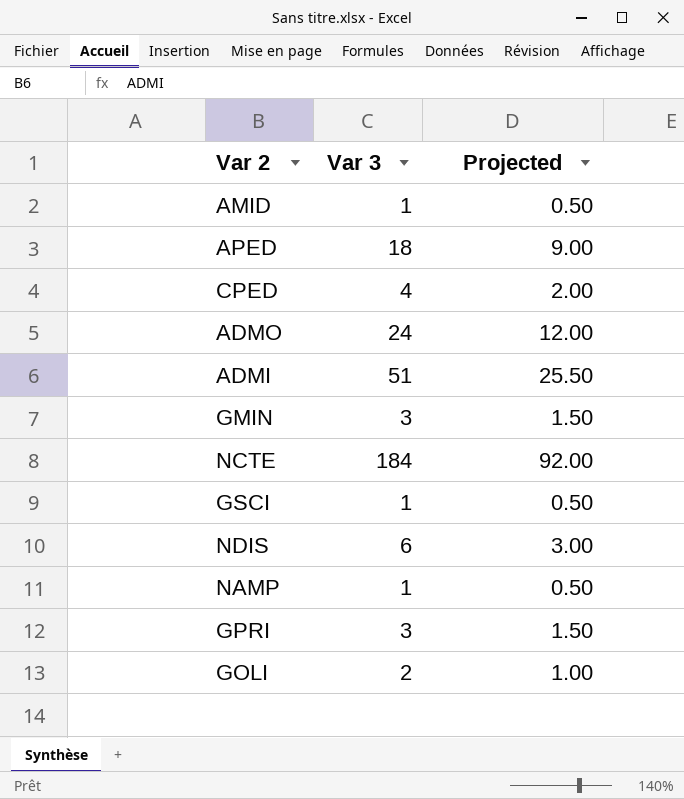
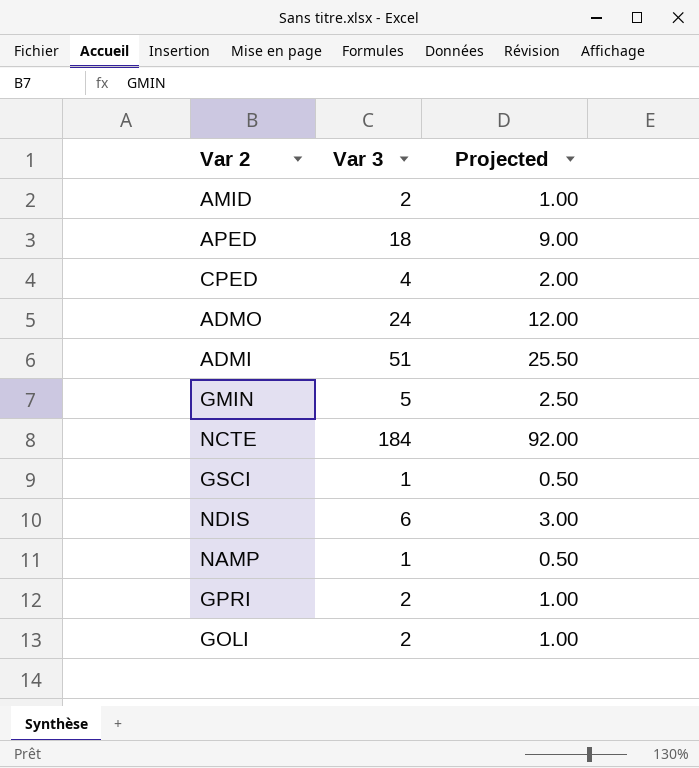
AMID | Var 3: 1 -> 2
AMID | Projected: 0.50 -> 1.00
GMIN | Var 3: 3 -> 5
GMIN | Projected: 1.50 -> 2.50
GPRI | Var 3: 3 -> 2
GPRI | Projected: 1.50 -> 1.00

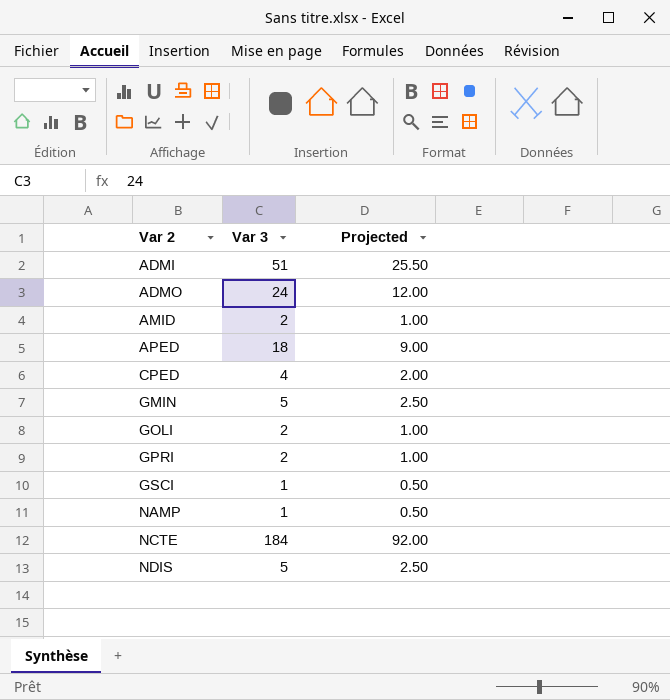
row order: none -> Var 2 ascending
NDIS | Var 3: 6 -> 5
NDIS | Projected: 3.00 -> 2.50

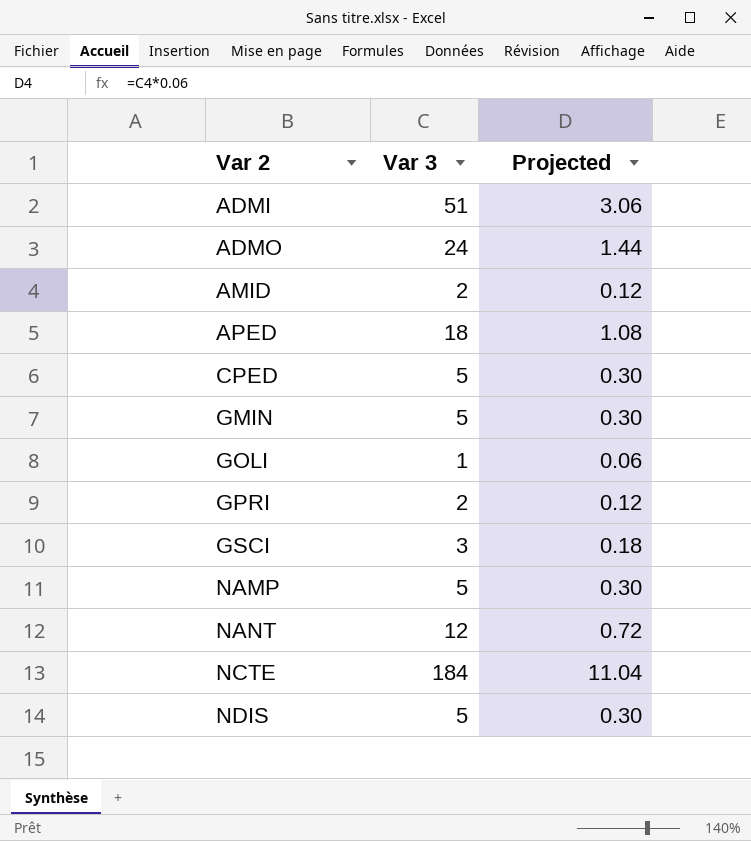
column Projected | formula: [Var 3] * 0.5 -> [Var 3] * 0.06
CPED | Var 3: 4 -> 5
GOLI | Var 3: 2 -> 1
GSCI | Var 3: 1 -> 3
NAMP | Var 3: 1 -> 5
row NANT: none -> 12 | 0.72

